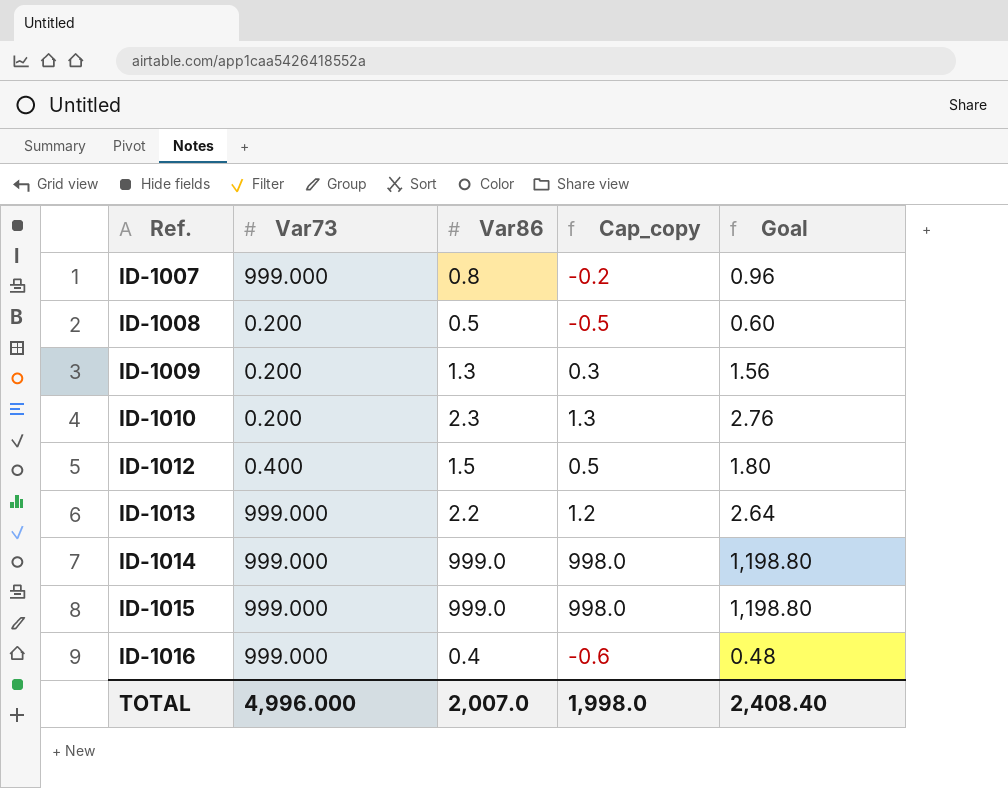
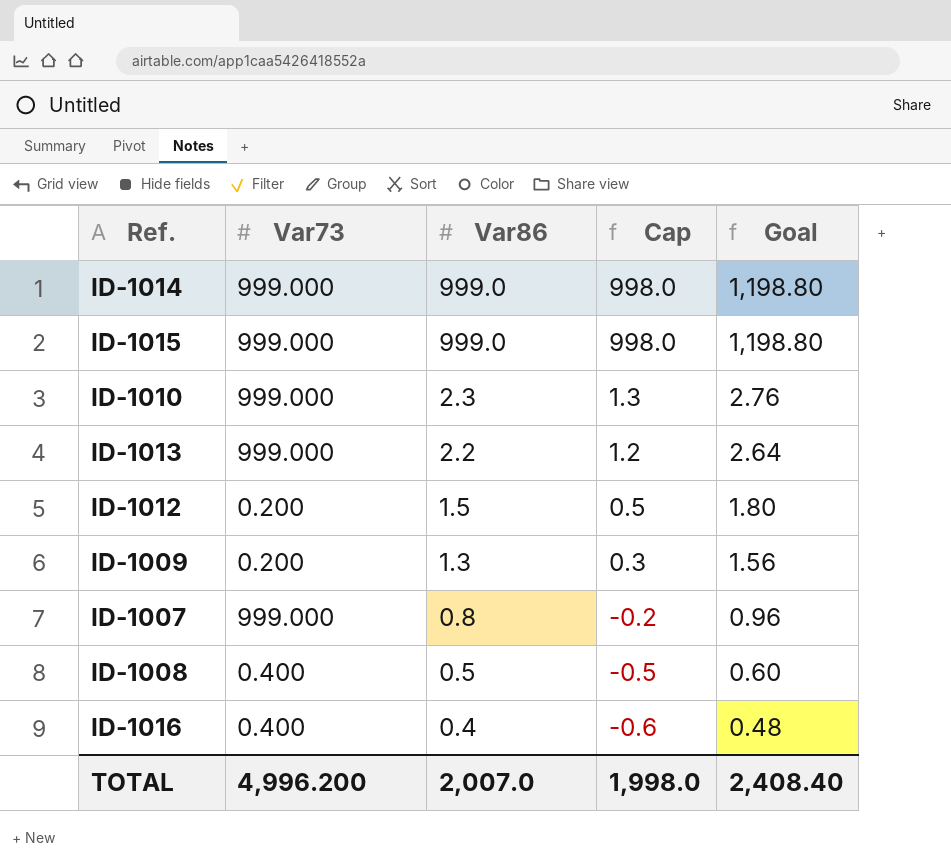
row order: Ref. ascending -> Var86 descending
column name: Cap_copy -> Cap
ID-1010 | Var73: 0.200 -> 999.000
ID-1012 | Var73: 0.400 -> 0.200
ID-1008 | Var73: 0.200 -> 0.400
ID-1016 | Var73: 999.000 -> 0.400
TOTAL | Var73: 4,996.000 -> 4,996.200

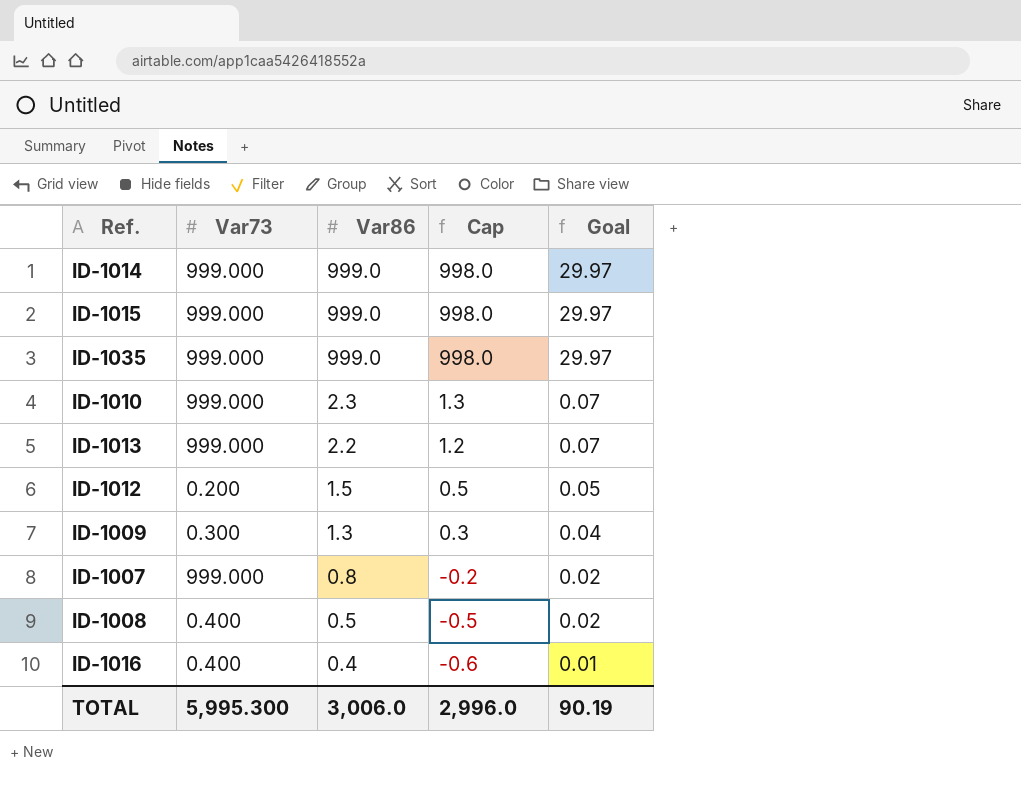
column Goal | formula: [Var86] * 1.2 -> [Var86] * 0.03
row ID-1035: none -> 999.000 | 999.0 | 998.0 | 29.97
ID-1009 | Var73: 0.200 -> 0.300
TOTAL | Var73: 4,996.200 -> 5,995.300
TOTAL | Var86: 2,007.0 -> 3,006.0
TOTAL | Cap: 1,998.0 -> 2,996.0
TOTAL | Goal: 2,408.40 -> 90.19

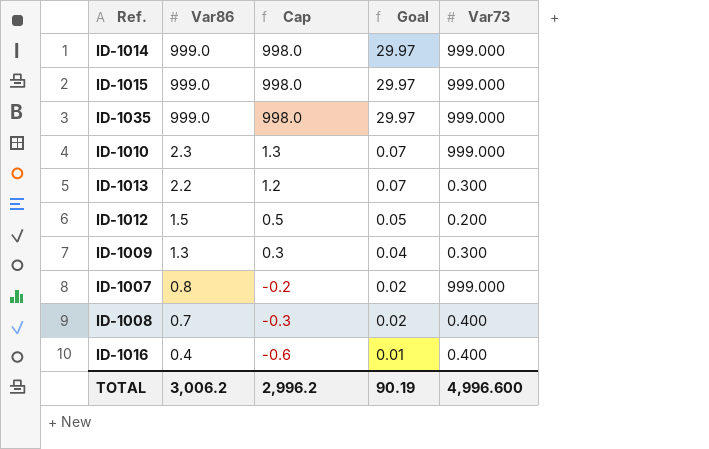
column Var73 | position: 2 -> 5
ID-1013 | Var73: 999.000 -> 0.300
ID-1008 | Var86: 0.5 -> 0.7
ID-1008 | Cap: -0.5 -> -0.3
TOTAL | Var86: 3,006.0 -> 3,006.2
TOTAL | Cap: 2,996.0 -> 2,996.2
TOTAL | Var73: 5,995.300 -> 4,996.600

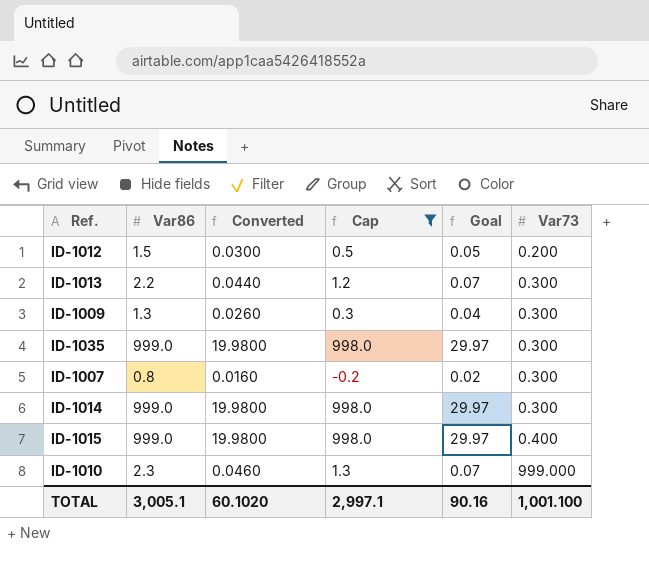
filter: none -> Cap >= -0.2
row order: Var86 descending -> Var73 ascending
column Converted | formula: none -> [Var86] * 0.02
ID-1035 | Var73: 999.000 -> 0.300
ID-1007 | Var73: 999.000 -> 0.300
ID-1014 | Var73: 999.000 -> 0.300
ID-1015 | Var73: 999.000 -> 0.400
TOTAL | Var86: 3,006.2 -> 3,005.1
TOTAL | Cap: 2,996.2 -> 2,997.1
TOTAL | Goal: 90.19 -> 90.16
TOTAL | Var73: 4,996.600 -> 1,001.100

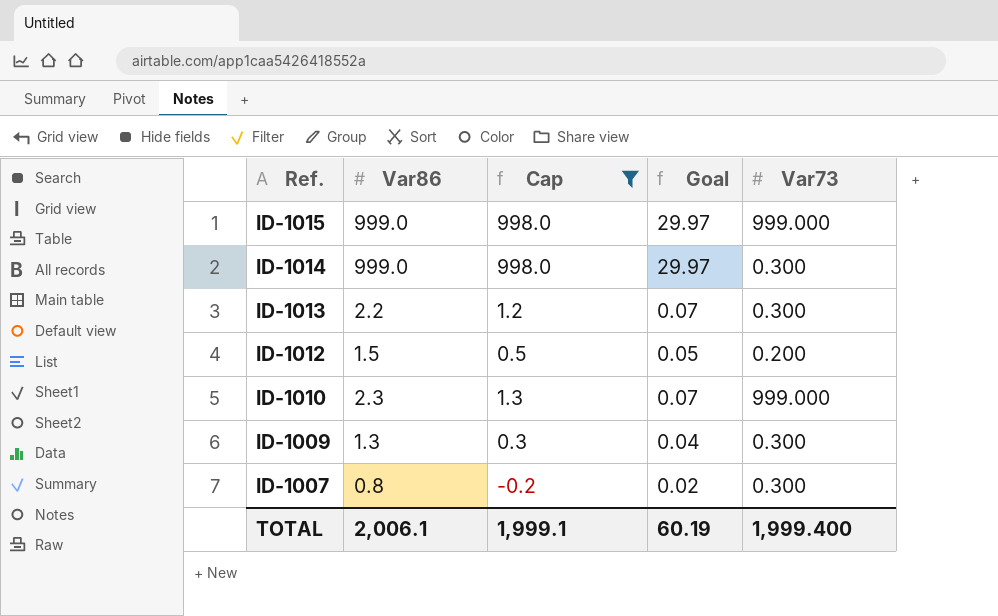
row order: Var73 ascending -> Ref. descending
column Converted | formula: [Var86] * 0.02 -> none
row ID-1035: 999.0 | 19.9800 | 998.0 | 29.97 | 0.300 -> none
ID-1015 | Var73: 0.400 -> 999.000
TOTAL | Var86: 3,005.1 -> 2,006.1
TOTAL | Cap: 2,997.1 -> 1,999.1
TOTAL | Goal: 90.16 -> 60.19
TOTAL | Var73: 1,001.100 -> 1,999.400

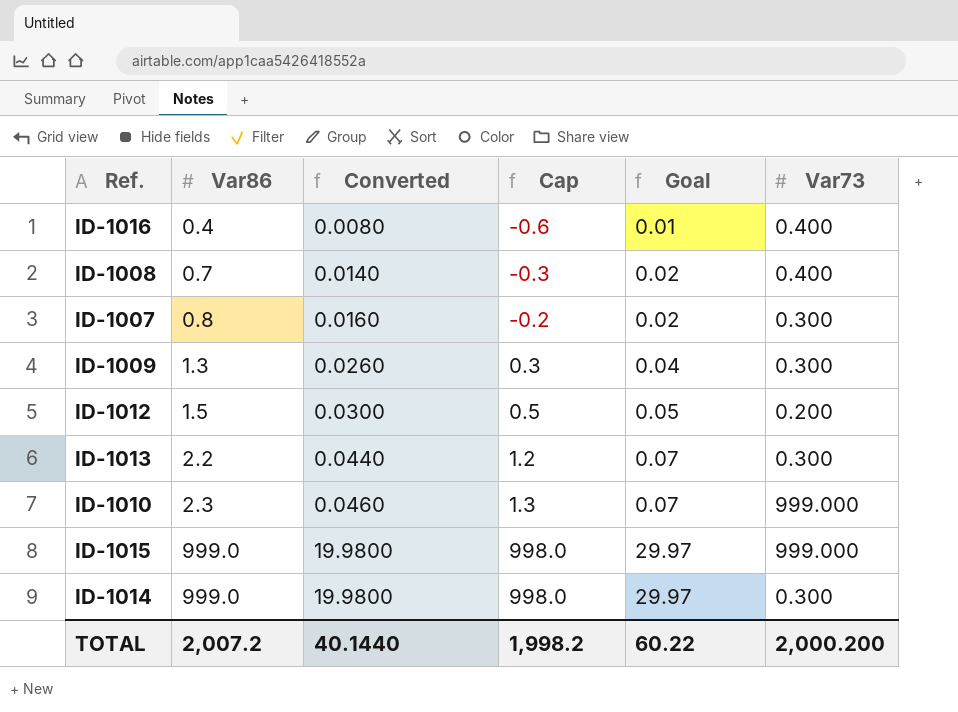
filter: Cap >= -0.2 -> none
row order: Ref. descending -> Var86 ascending
column Converted | formula: none -> [Var86] * 0.02
TOTAL | Var86: 2,006.1 -> 2,007.2
TOTAL | Cap: 1,999.1 -> 1,998.2
TOTAL | Goal: 60.19 -> 60.22
TOTAL | Var73: 1,999.400 -> 2,000.200

